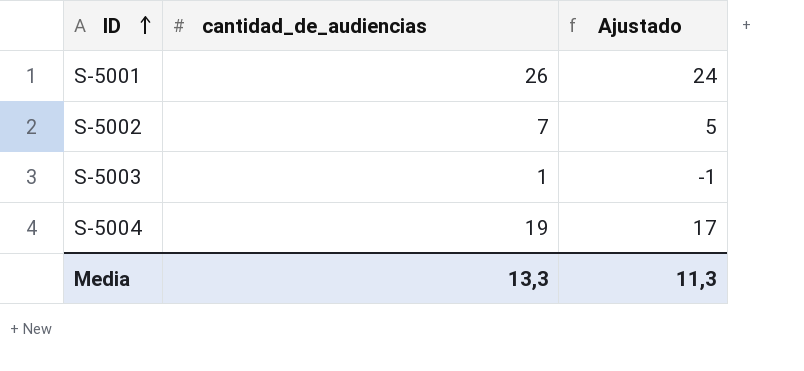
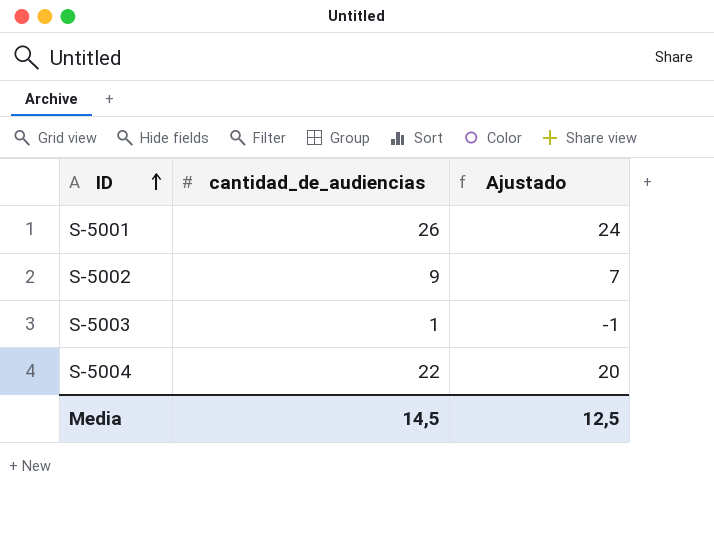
S-5002 | cantidad_de_audiencias: 7 -> 9
S-5002 | Ajustado: 5 -> 7
S-5004 | cantidad_de_audiencias: 19 -> 22
S-5004 | Ajustado: 17 -> 20
Media | cantidad_de_audiencias: 13,3 -> 14,5
Media | Ajustado: 11,3 -> 12,5

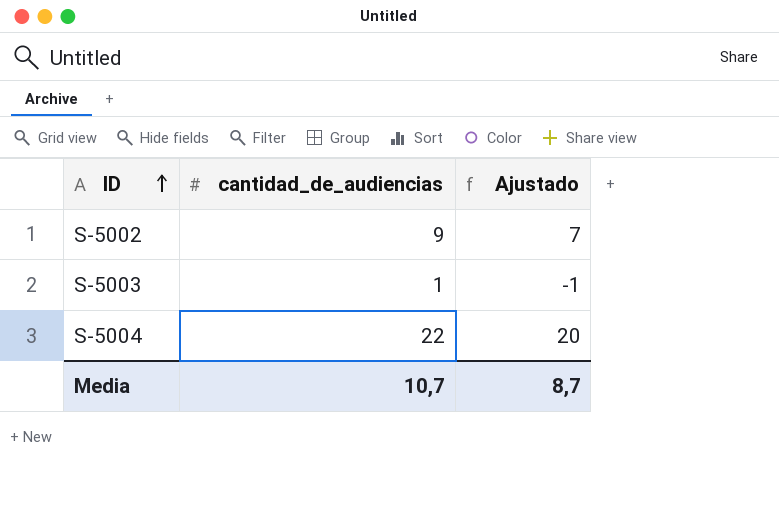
row S-5001: 26 | 24 -> none
Media | cantidad_de_audiencias: 14,5 -> 10,7
Media | Ajustado: 12,5 -> 8,7

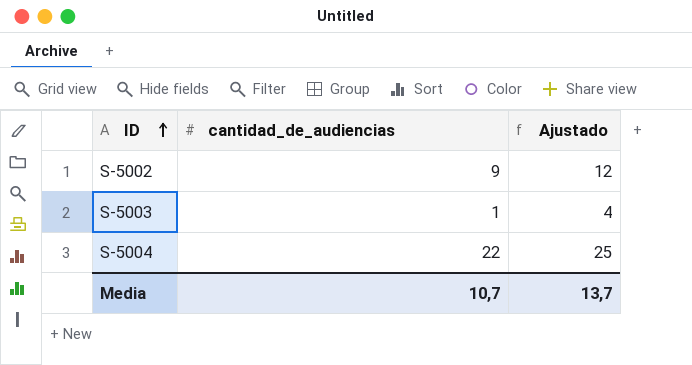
column Ajustado | formula: [cantidad_de_audiencias] - 2 -> [cantidad_de_audiencias] + 3
Media | Ajustado: 8,7 -> 13,7

